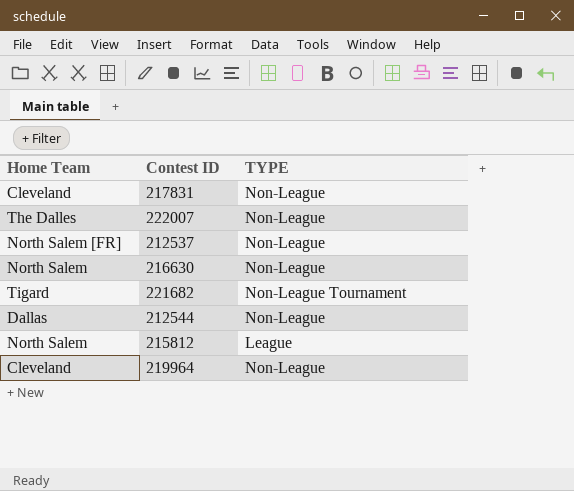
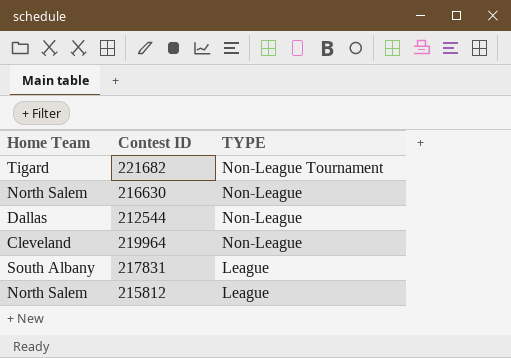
row order: none -> TYPE descending
row 222007: The Dalles | Non-League -> none
row 212537: North Salem [FR] | Non-League -> none
217831 | Home Team: Cleveland -> South Albany
217831 | TYPE: Non-League -> League

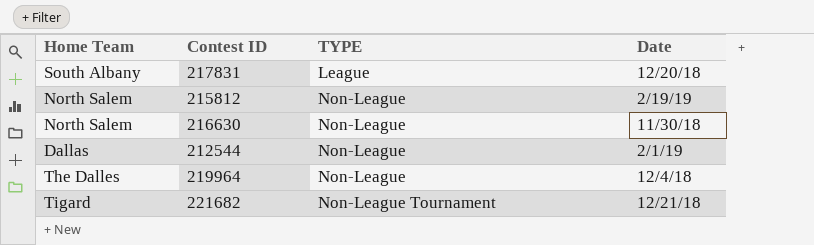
row order: TYPE descending -> TYPE ascending
column Date | position: none -> 4
215812 | TYPE: League -> Non-League
219964 | Home Team: Cleveland -> The Dalles

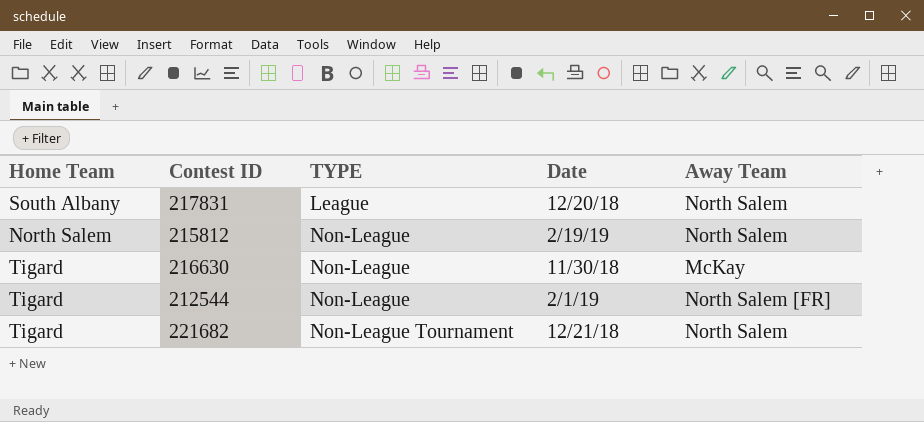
column Away Team | position: none -> 5
row 219964: The Dalles | Non-League | 12/4/18 -> none
216630 | Home Team: North Salem -> Tigard
212544 | Home Team: Dallas -> Tigard

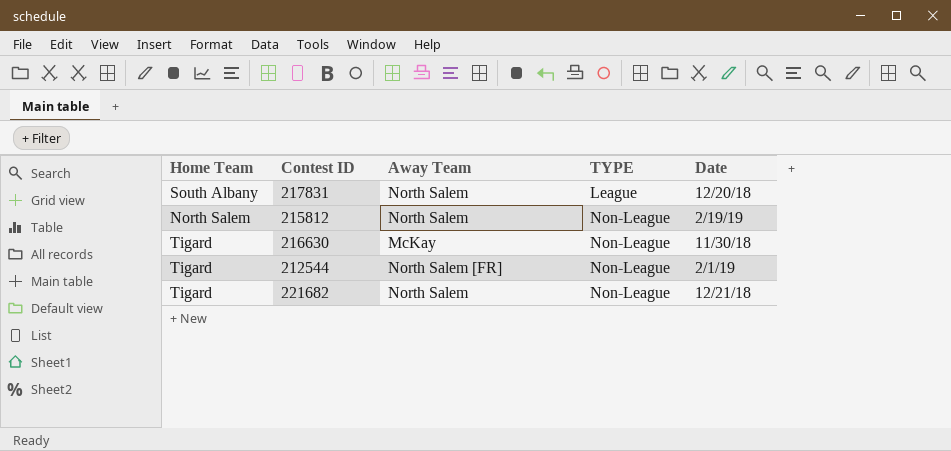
column Away Team | position: 5 -> 3
221682 | TYPE: Non-League Tournament -> Non-League

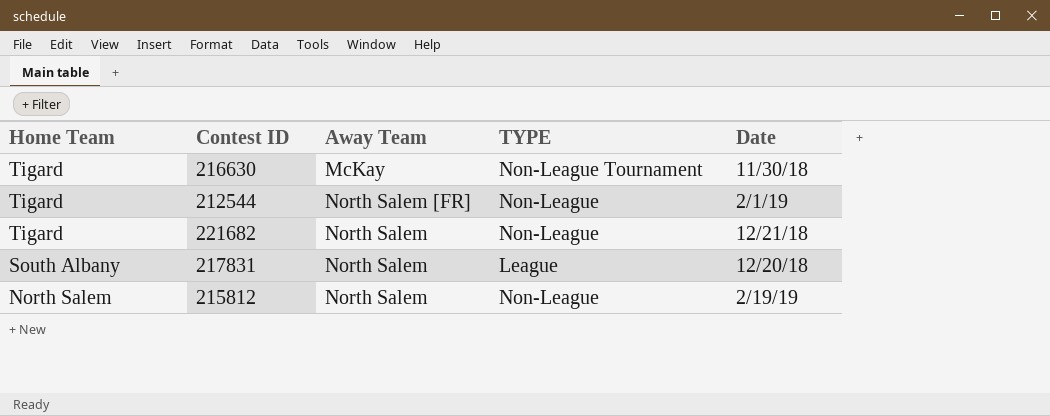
row order: TYPE ascending -> Home Team descending
216630 | TYPE: Non-League -> Non-League Tournament

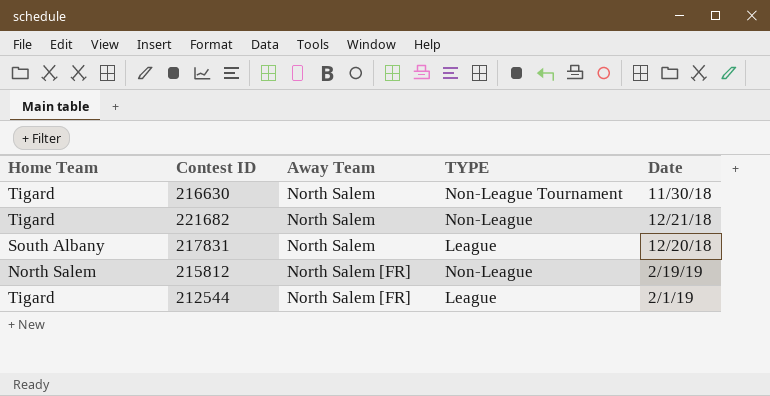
row order: Home Team descending -> Away Team ascending
216630 | Away Team: McKay -> North Salem
215812 | Away Team: North Salem -> North Salem [FR]
212544 | TYPE: Non-League -> League

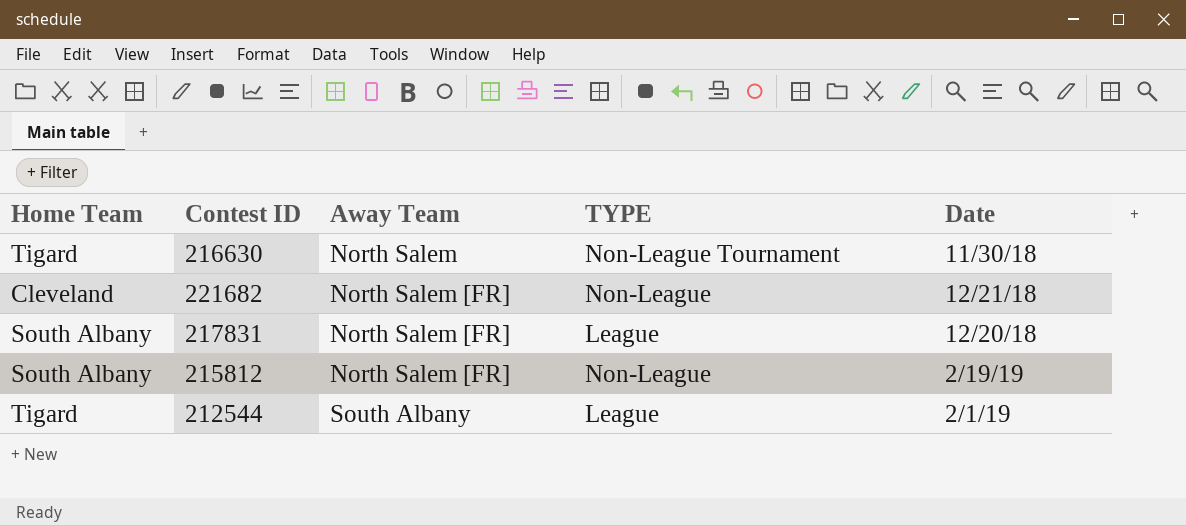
221682 | Home Team: Tigard -> Cleveland
221682 | Away Team: North Salem -> North Salem [FR]
217831 | Away Team: North Salem -> North Salem [FR]
215812 | Home Team: North Salem -> South Albany
212544 | Away Team: North Salem [FR] -> South Albany

